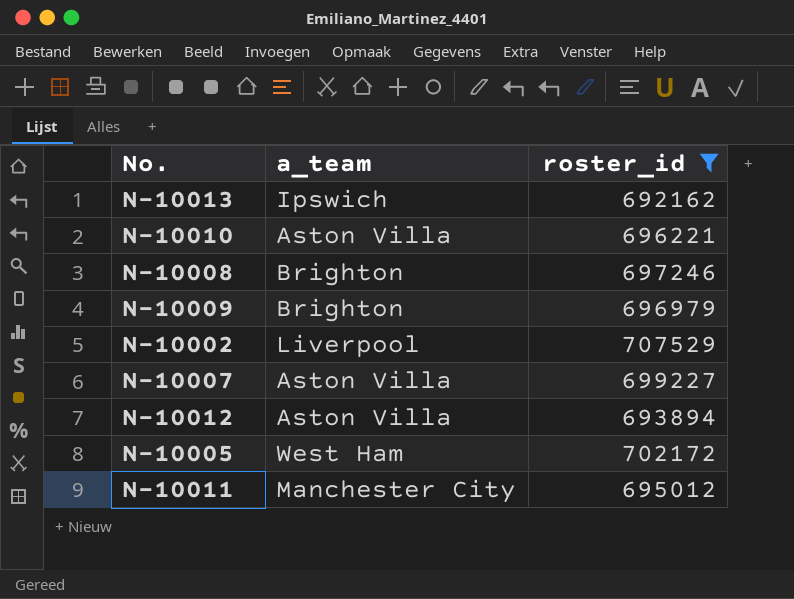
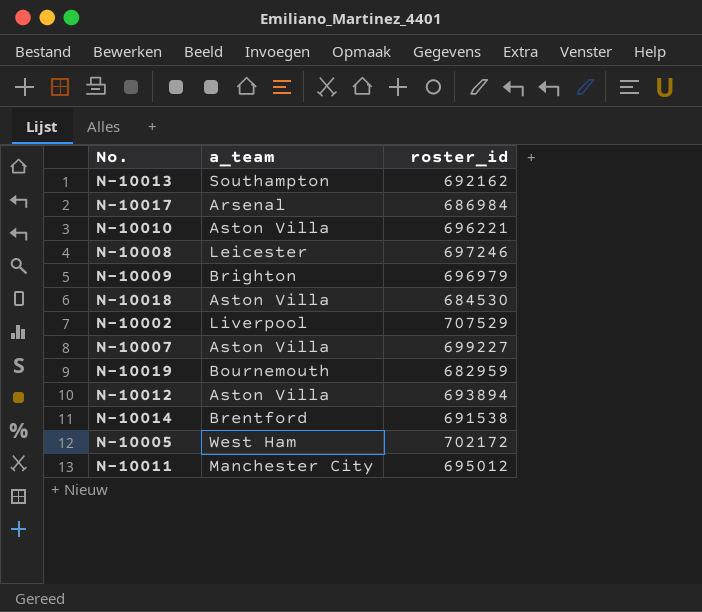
filter: roster_id >= 692162 -> none
N-10013 | a_team: Ipswich -> Southampton
N-10008 | a_team: Brighton -> Leicester

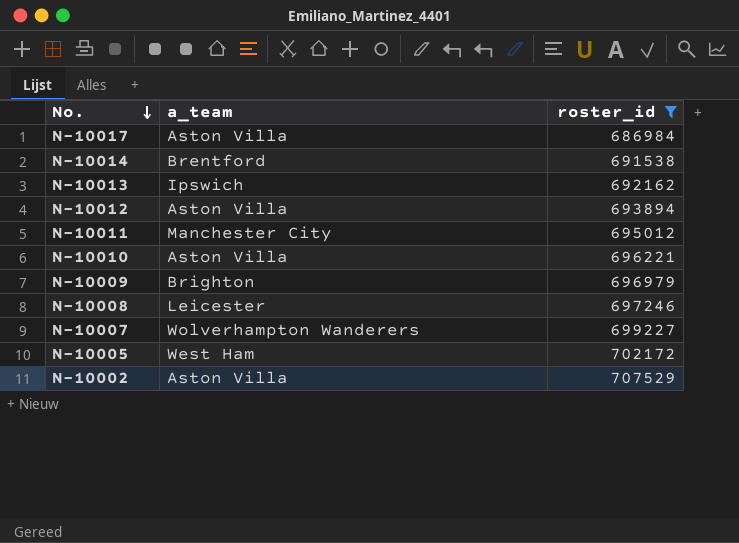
filter: none -> roster_id >= 686984
row order: none -> No. descending
N-10017 | a_team: Arsenal -> Aston Villa
N-10013 | a_team: Southampton -> Ipswich
N-10007 | a_team: Aston Villa -> Wolverhampton Wanderers
N-10002 | a_team: Liverpool -> Aston Villa

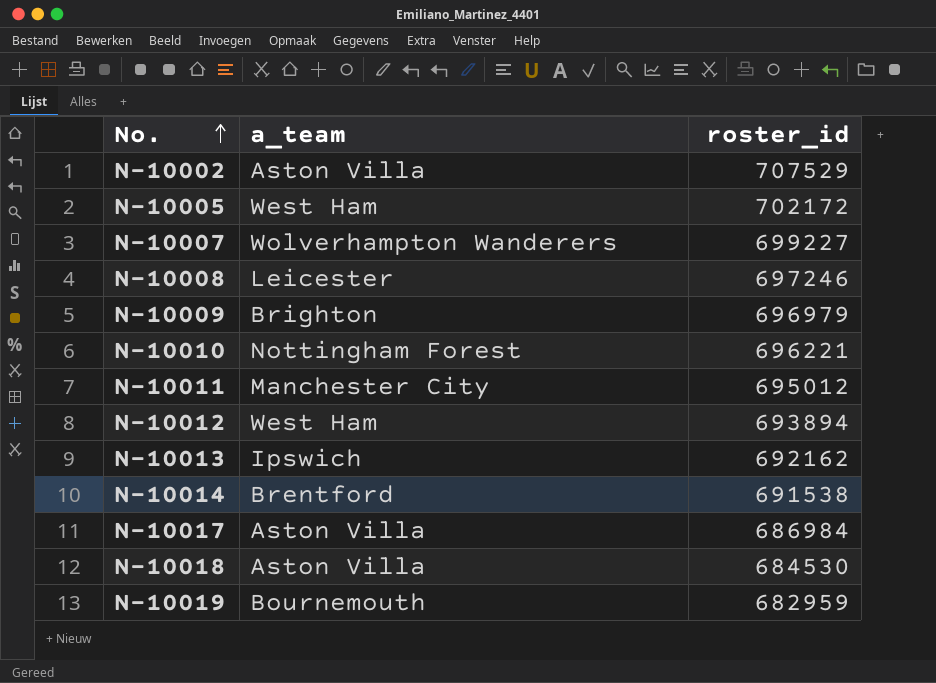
filter: roster_id >= 686984 -> none
row order: No. descending -> No. ascending
N-10010 | a_team: Aston Villa -> Nottingham Forest
N-10012 | a_team: Aston Villa -> West Ham

